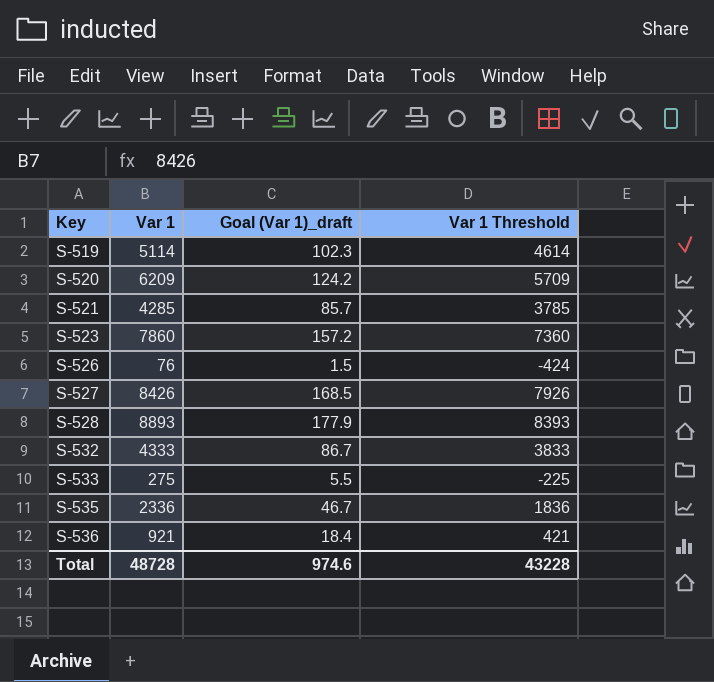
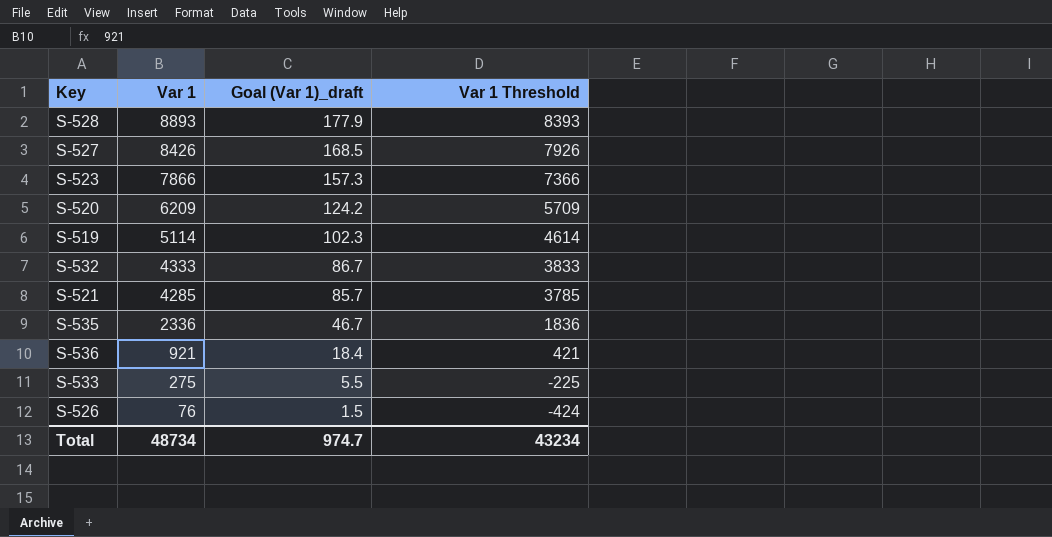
row order: Key ascending -> Var 1 descending
S-523 | Var 1: 7860 -> 7866
S-523 | Goal (Var 1)_draft: 157.2 -> 157.3
S-523 | Var 1 Threshold: 7360 -> 7366
Total | Var 1: 48728 -> 48734
Total | Goal (Var 1)_draft: 974.6 -> 974.7
Total | Var 1 Threshold: 43228 -> 43234

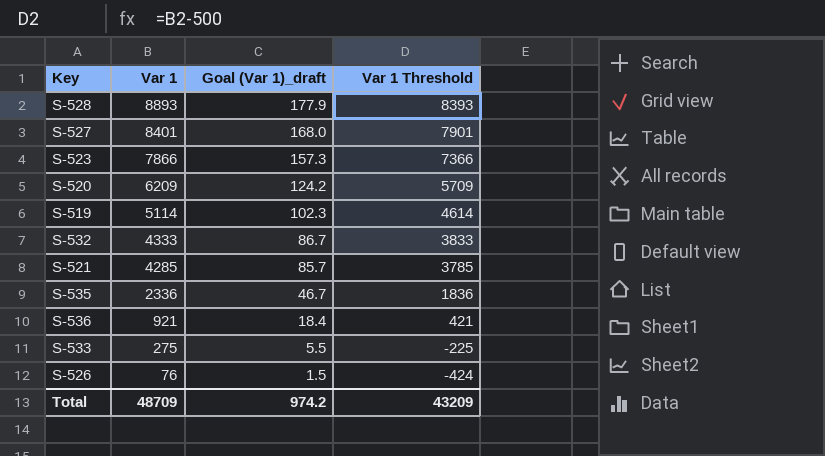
S-527 | Var 1: 8426 -> 8401
S-527 | Goal (Var 1)_draft: 168.5 -> 168.0
S-527 | Var 1 Threshold: 7926 -> 7901
Total | Var 1: 48734 -> 48709
Total | Goal (Var 1)_draft: 974.7 -> 974.2
Total | Var 1 Threshold: 43234 -> 43209

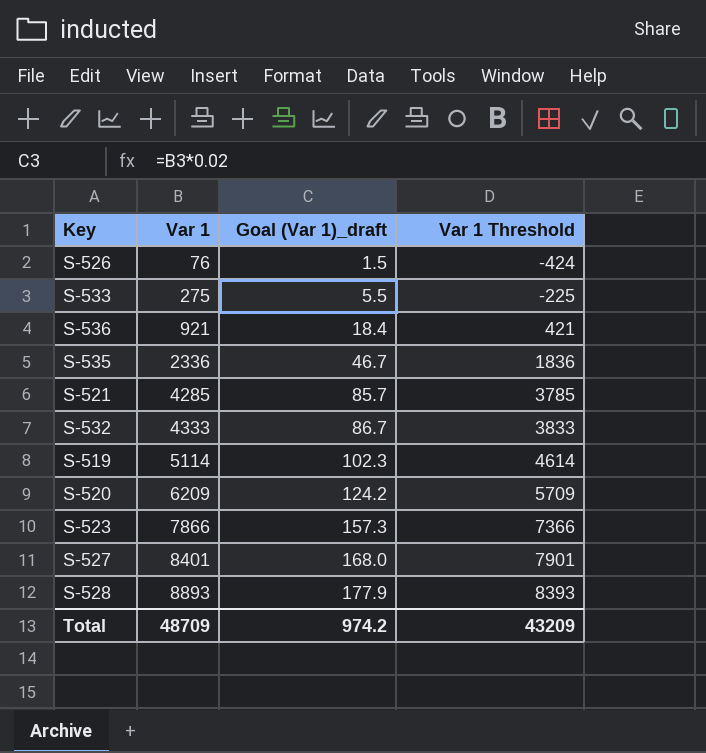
row order: Var 1 descending -> Var 1 ascending

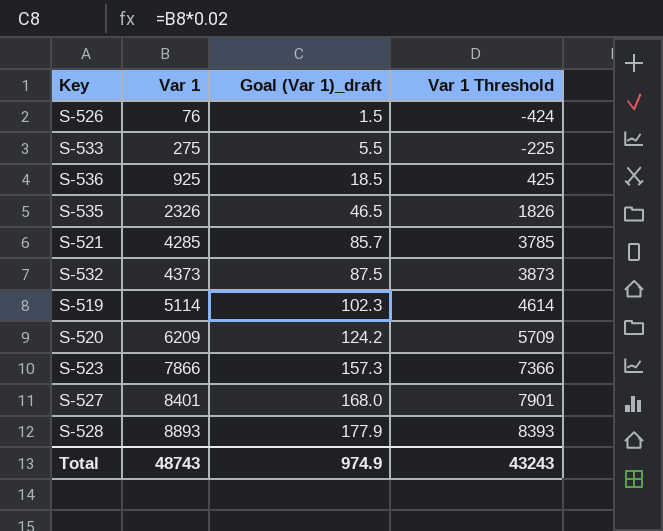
S-536 | Var 1: 921 -> 925
S-536 | Goal (Var 1)_draft: 18.4 -> 18.5
S-536 | Var 1 Threshold: 421 -> 425
S-535 | Var 1: 2336 -> 2326
S-535 | Goal (Var 1)_draft: 46.7 -> 46.5
S-535 | Var 1 Threshold: 1836 -> 1826
S-532 | Var 1: 4333 -> 4373
S-532 | Goal (Var 1)_draft: 86.7 -> 87.5
S-532 | Var 1 Threshold: 3833 -> 3873
Total | Var 1: 48709 -> 48743
Total | Goal (Var 1)_draft: 974.2 -> 974.9
Total | Var 1 Threshold: 43209 -> 43243

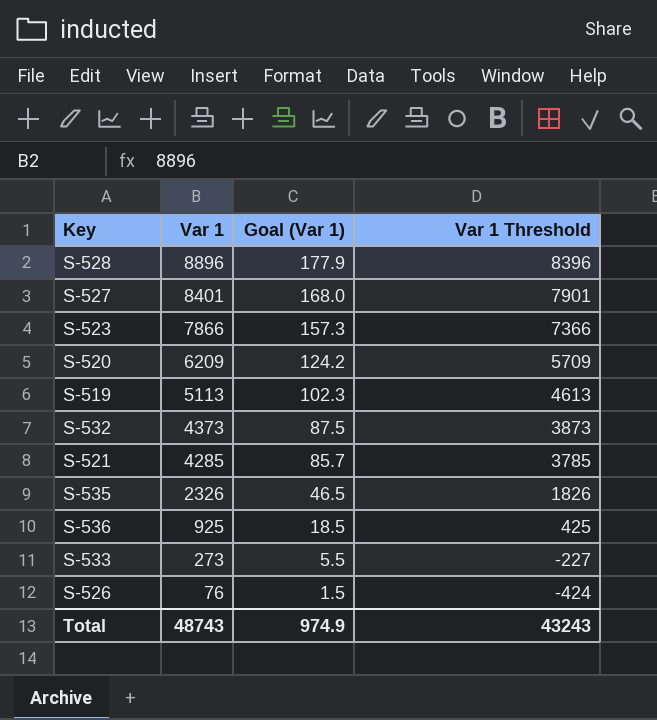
row order: Var 1 ascending -> Var 1 descending
column name: Goal (Var 1)_draft -> Goal (Var 1)
S-528 | Var 1: 8893 -> 8896
S-528 | Var 1 Threshold: 8393 -> 8396
S-519 | Var 1: 5114 -> 5113
S-519 | Var 1 Threshold: 4614 -> 4613
S-533 | Var 1: 275 -> 273
S-533 | Var 1 Threshold: -225 -> -227

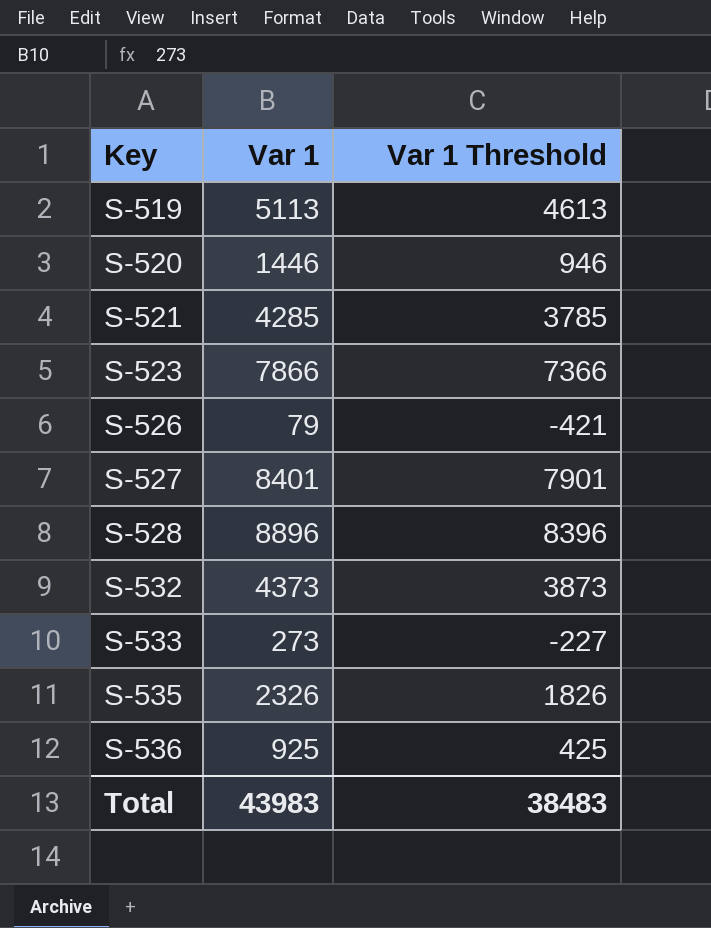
row order: Var 1 descending -> Key ascending
column Goal (Var 1) | formula: [Var 1] * 0.02 -> none
S-520 | Var 1: 6209 -> 1446
S-520 | Var 1 Threshold: 5709 -> 946
S-526 | Var 1: 76 -> 79
S-526 | Var 1 Threshold: -424 -> -421
Total | Var 1: 48743 -> 43983
Total | Var 1 Threshold: 43243 -> 38483

